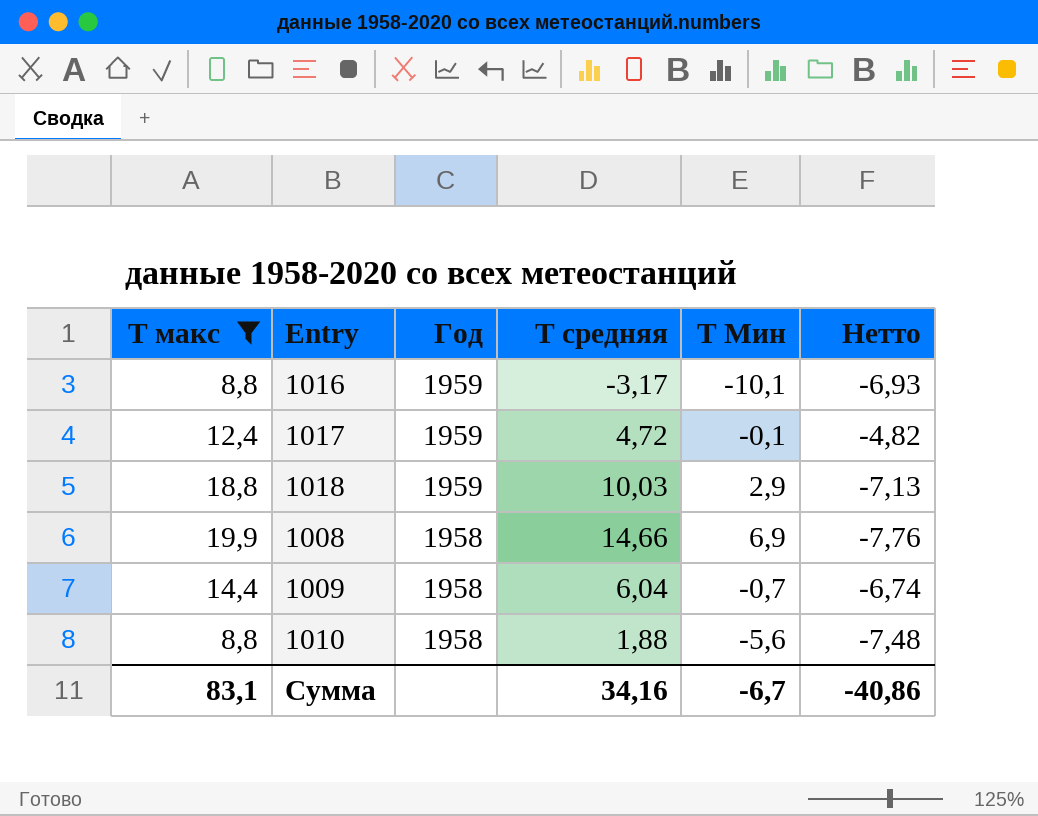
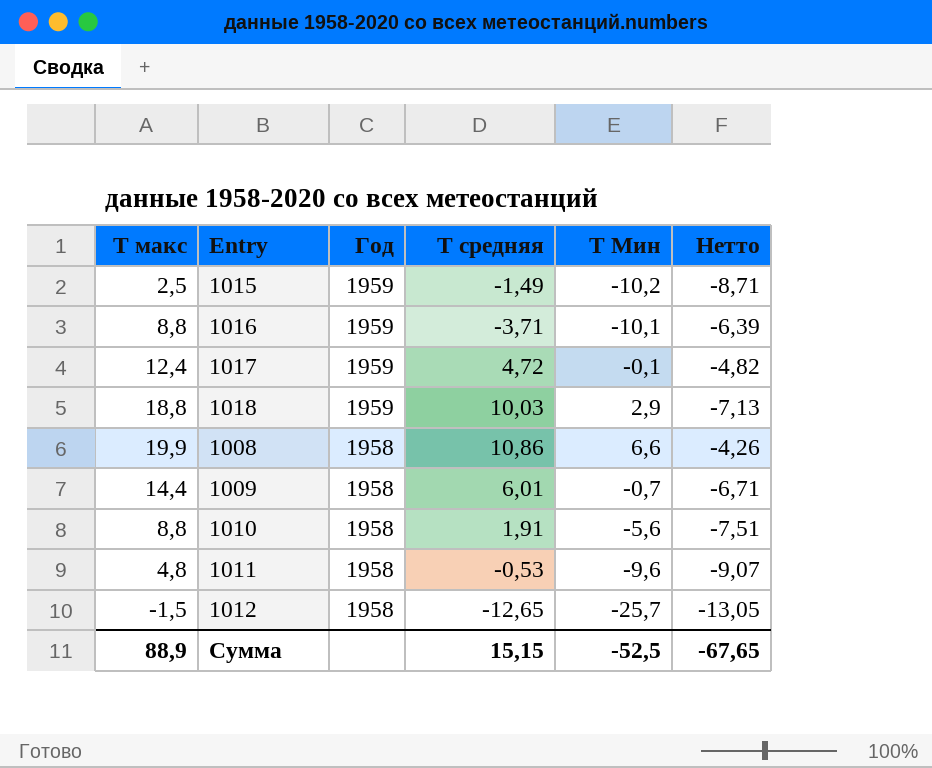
filter: Т макс >= 8,8 -> none
1016 | Т средняя: -3,17 -> -3,71
1016 | Нетто: -6,93 -> -6,39
1008 | Т средняя: 14,66 -> 10,86
1008 | Т Мин: 6,9 -> 6,6
1008 | Нетто: -7,76 -> -4,26
1009 | Т средняя: 6,04 -> 6,01
1009 | Нетто: -6,74 -> -6,71
1010 | Т средняя: 1,88 -> 1,91
1010 | Нетто: -7,48 -> -7,51
Сумма | Т макс: 83,1 -> 88,9
Сумма | Т средняя: 34,16 -> 15,15
Сумма | Т Мин: -6,7 -> -52,5
Сумма | Нетто: -40,86 -> -67,65

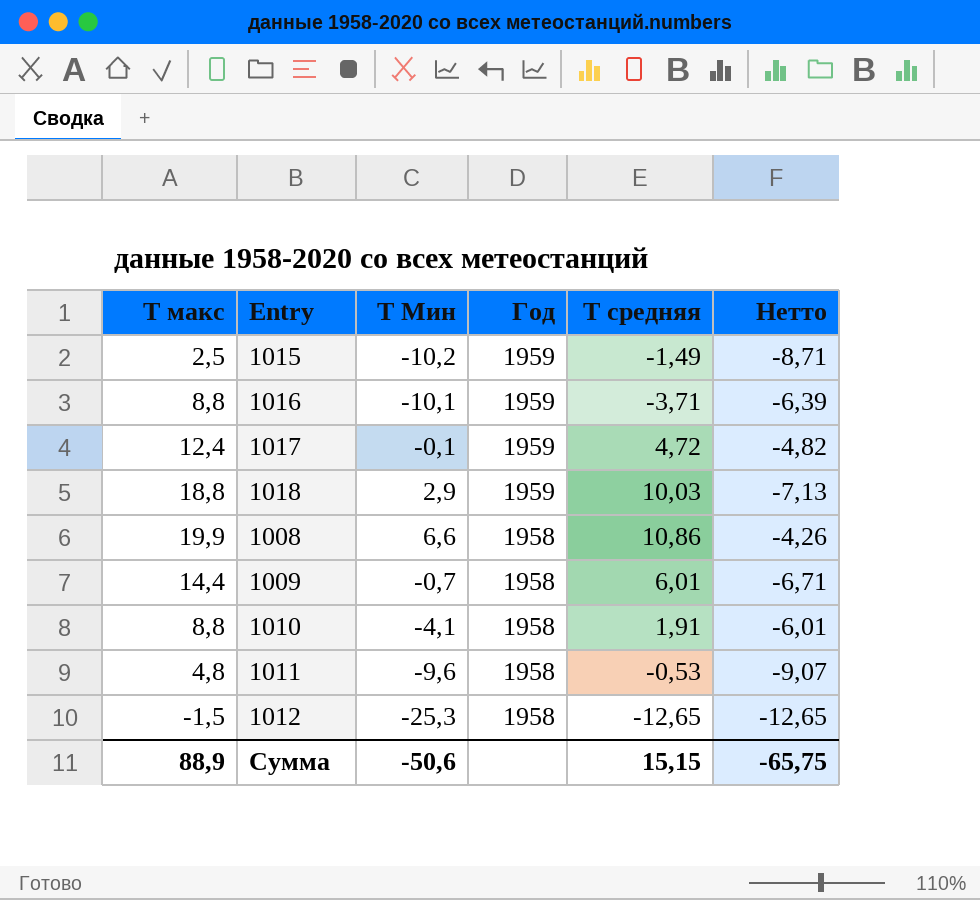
column Т Мин | position: 5 -> 3
1010 | Т Мин: -5,6 -> -4,1
1010 | Нетто: -7,51 -> -6,01
1012 | Т Мин: -25,7 -> -25,3
1012 | Нетто: -13,05 -> -12,65
Сумма | Т Мин: -52,5 -> -50,6
Сумма | Нетто: -67,65 -> -65,75

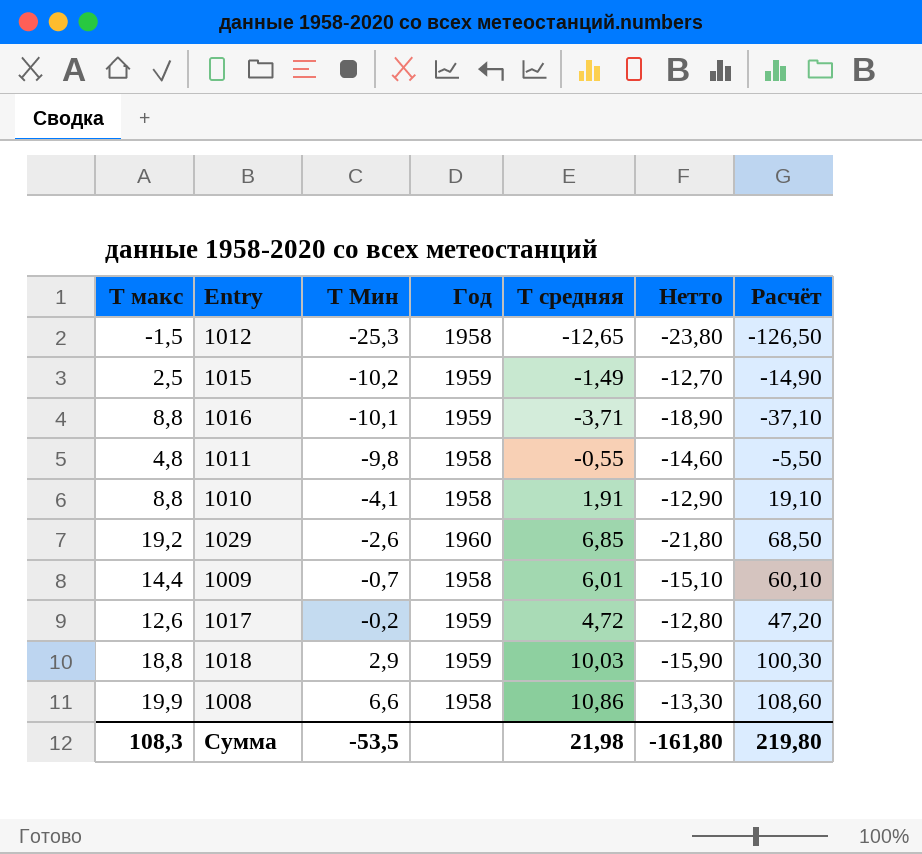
row order: Год descending -> Т Мин ascending
column Нетто | formula: [Т Мин] - [Т средняя] -> [Т Мин] - [Т макс]
column Расчёт | formula: none -> [Т средняя] * 10
1011 | Т Мин: -9,6 -> -9,8
1011 | Т средняя: -0,53 -> -0,55
row 1029: none -> 19,2 | -2,6 | 1960 | 6,85 | -21,80 | 68,50
1017 | Т макс: 12,4 -> 12,6
1017 | Т Мин: -0,1 -> -0,2
Сумма | Т макс: 88,9 -> 108,3
Сумма | Т Мин: -50,6 -> -53,5
Сумма | Т средняя: 15,15 -> 21,98
Сумма | Нетто: -65,75 -> -161,80

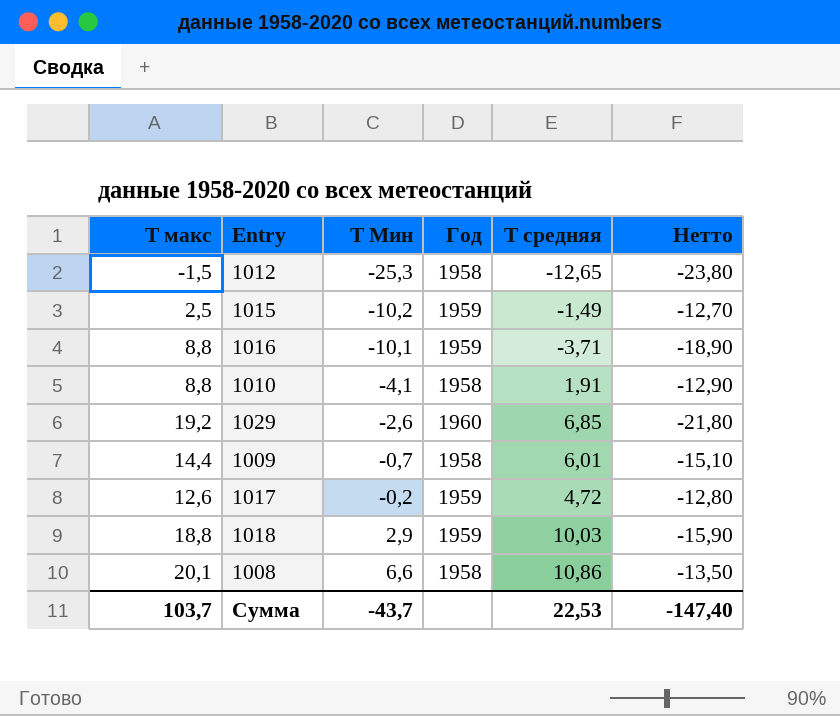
column Расчёт | formula: [Т средняя] * 10 -> none
row 1011: 4,8 | -9,8 | 1958 | -0,55 | -14,60 | -5,50 -> none
1008 | Т макс: 19,9 -> 20,1
1008 | Нетто: -13,30 -> -13,50
Сумма | Т макс: 108,3 -> 103,7
Сумма | Т Мин: -53,5 -> -43,7
Сумма | Т средняя: 21,98 -> 22,53
Сумма | Нетто: -161,80 -> -147,40

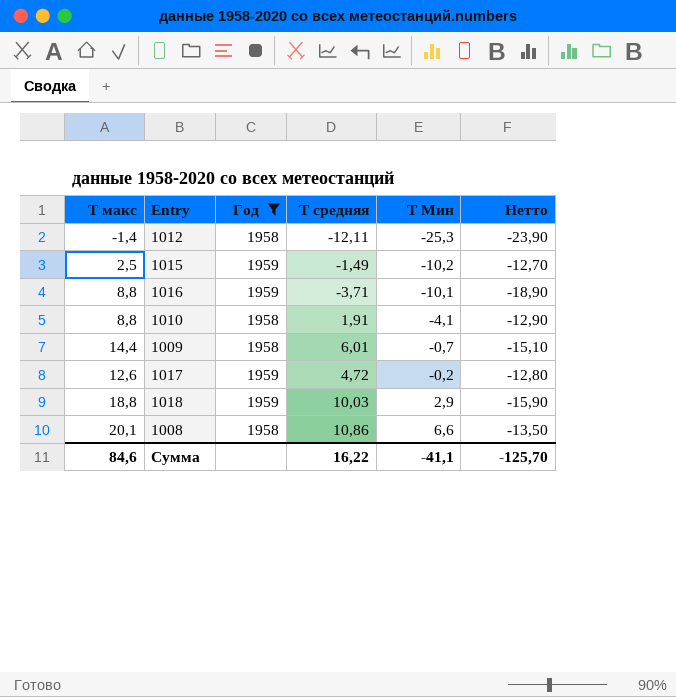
filter: none -> Год != 1960
column Т Мин | position: 3 -> 5
1012 | Т макс: -1,5 -> -1,4
1012 | Т средняя: -12,65 -> -12,11
1012 | Нетто: -23,80 -> -23,90
Сумма | Т макс: 103,7 -> 84,6
Сумма | Т средняя: 22,53 -> 16,22
Сумма | Т Мин: -43,7 -> -41,1
Сумма | Нетто: -147,40 -> -125,70

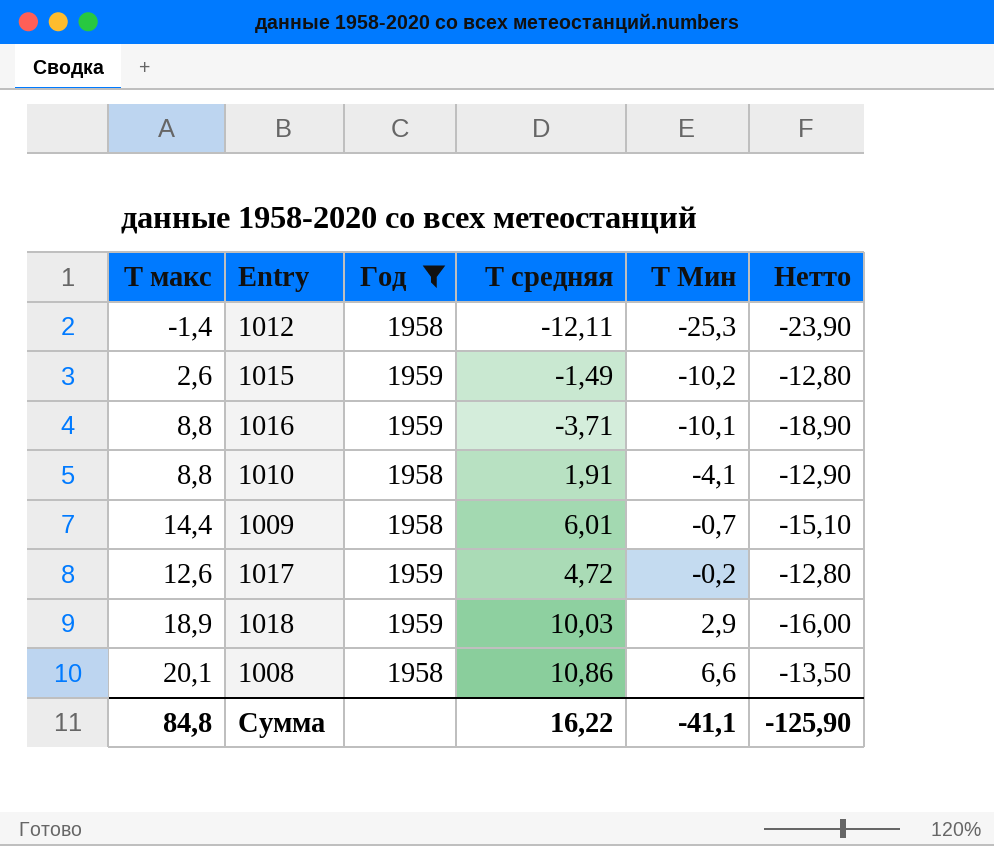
1015 | Т макс: 2,5 -> 2,6
1015 | Нетто: -12,70 -> -12,80
1018 | Т макс: 18,8 -> 18,9
1018 | Нетто: -15,90 -> -16,00
Сумма | Т макс: 84,6 -> 84,8
Сумма | Нетто: -125,70 -> -125,90

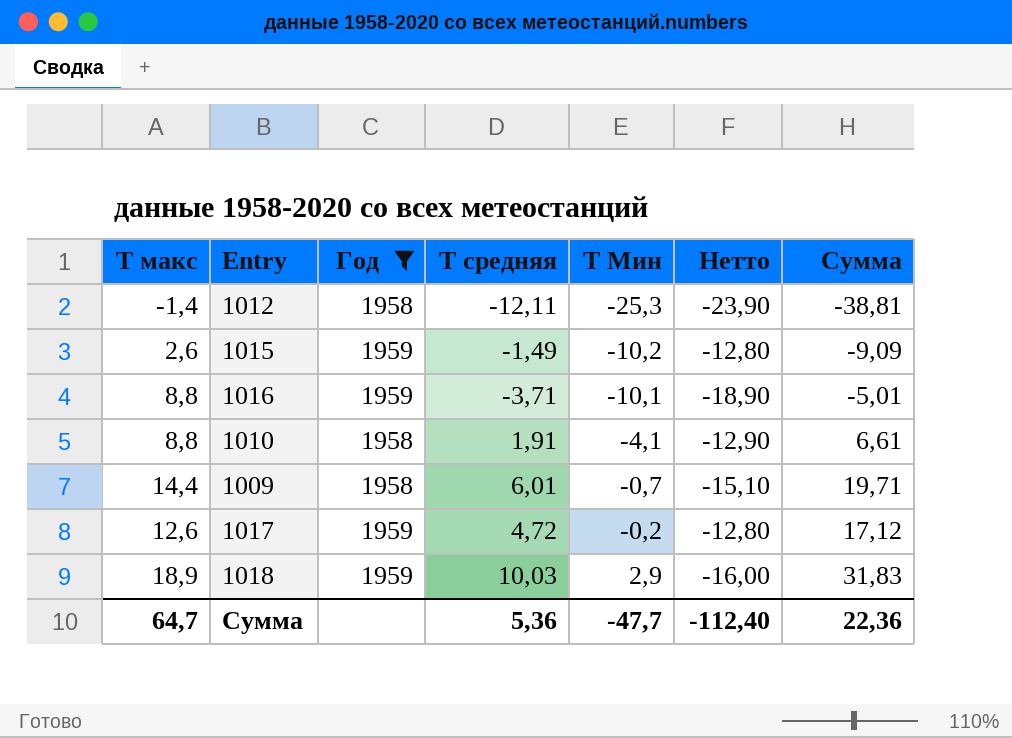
column Сумма | formula: none -> [Т макс] + [Т средняя] + [Т Мин]
row 1008: 20,1 | 1958 | 10,86 | 6,6 | -13,50 -> none
Сумма | Т макс: 84,8 -> 64,7
Сумма | Т средняя: 16,22 -> 5,36
Сумма | Т Мин: -41,1 -> -47,7
Сумма | Нетто: -125,90 -> -112,40

